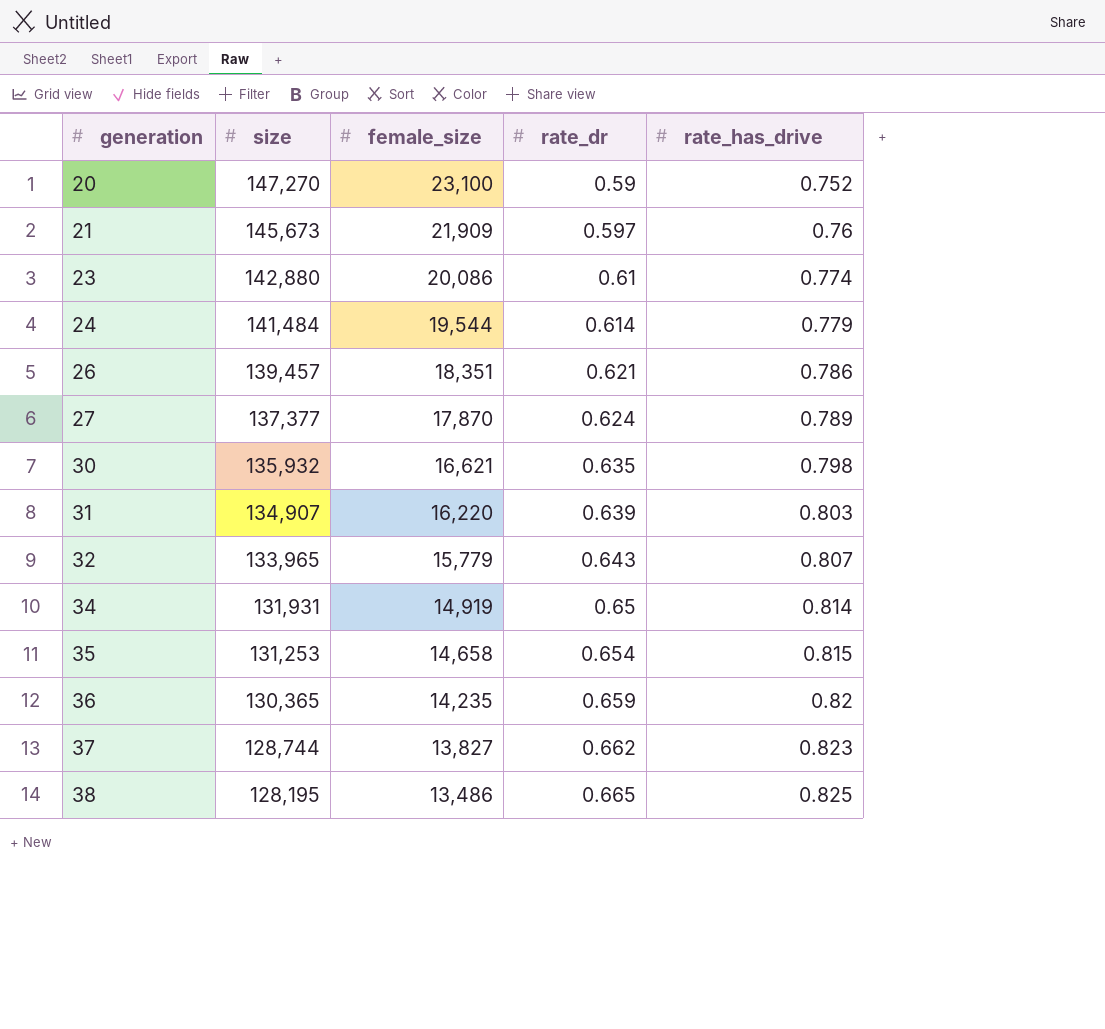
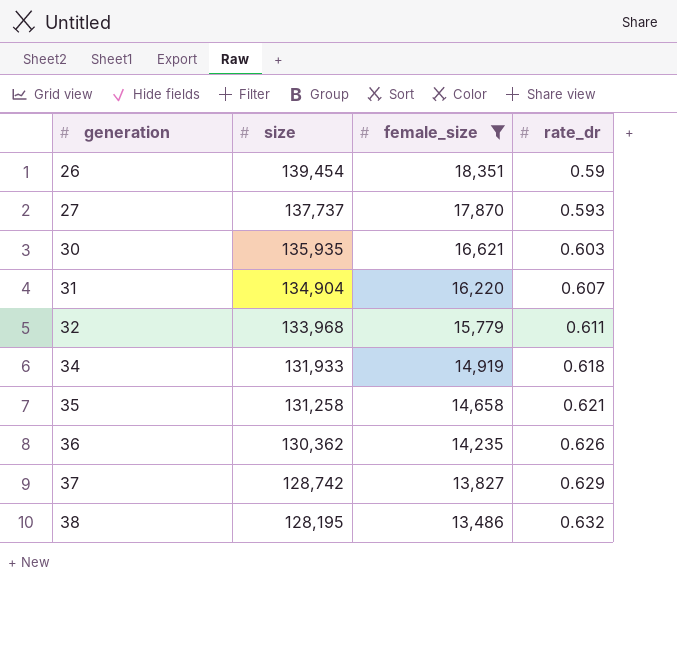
filter: none -> female_size <= 18,351
column rate_has_drive | position: 5 -> none
26 | size: 139,457 -> 139,454
26 | rate_dr: 0.621 -> 0.59
27 | size: 137,377 -> 137,737
27 | rate_dr: 0.624 -> 0.593
30 | size: 135,932 -> 135,935
30 | rate_dr: 0.635 -> 0.603
31 | size: 134,907 -> 134,904
31 | rate_dr: 0.639 -> 0.607
32 | size: 133,965 -> 133,968
32 | rate_dr: 0.643 -> 0.611
34 | size: 131,931 -> 131,933
34 | rate_dr: 0.65 -> 0.618
35 | size: 131,253 -> 131,258
35 | rate_dr: 0.654 -> 0.621
36 | size: 130,365 -> 130,362
36 | rate_dr: 0.659 -> 0.626
37 | size: 128,744 -> 128,742
37 | rate_dr: 0.662 -> 0.629
38 | rate_dr: 0.665 -> 0.632

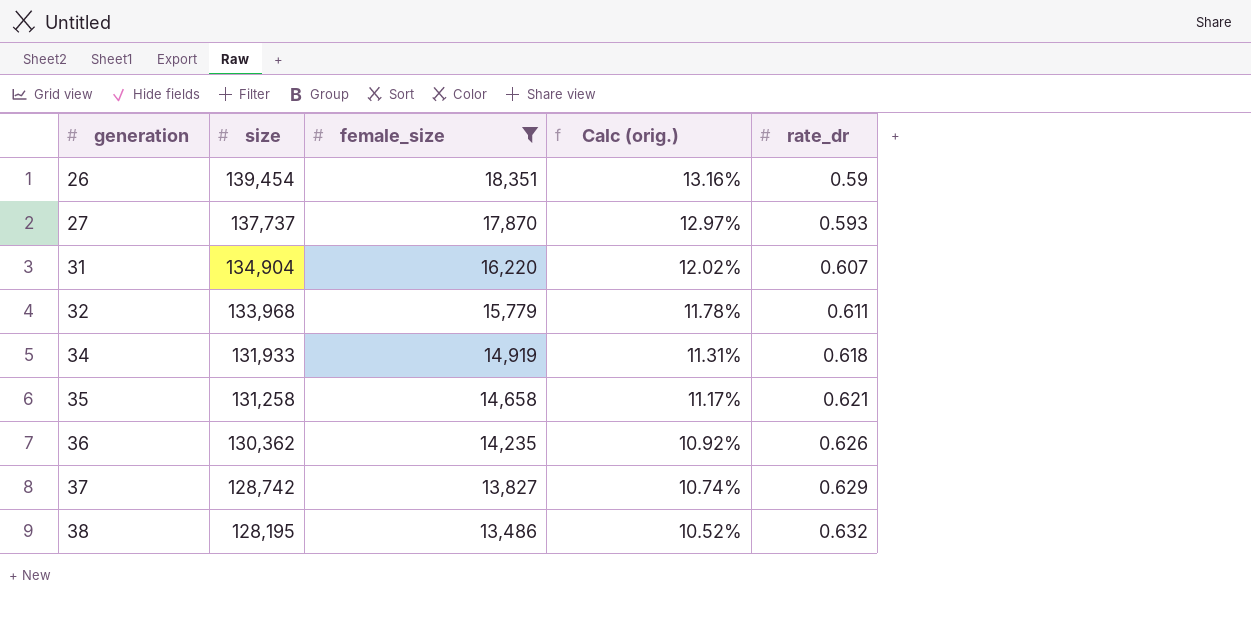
column Calc (orig.) | formula: none -> [female_size] / [size]
row 30: 135,935 | 16,621 | 0.603 -> none

